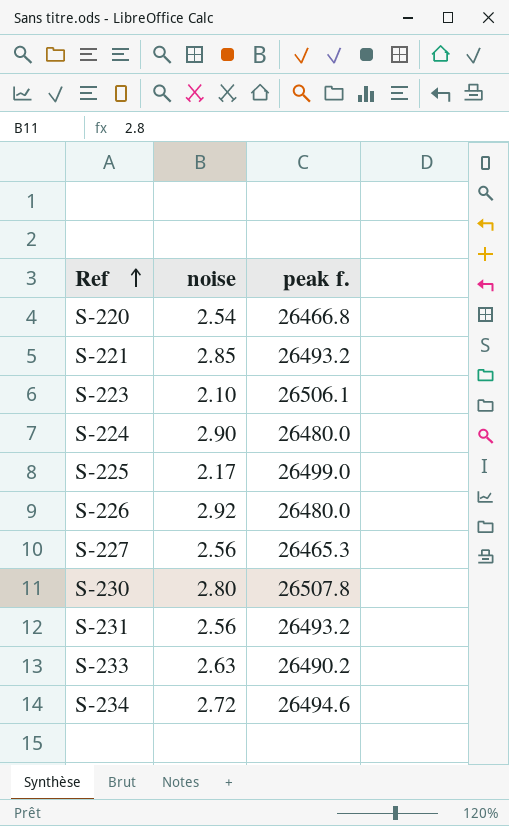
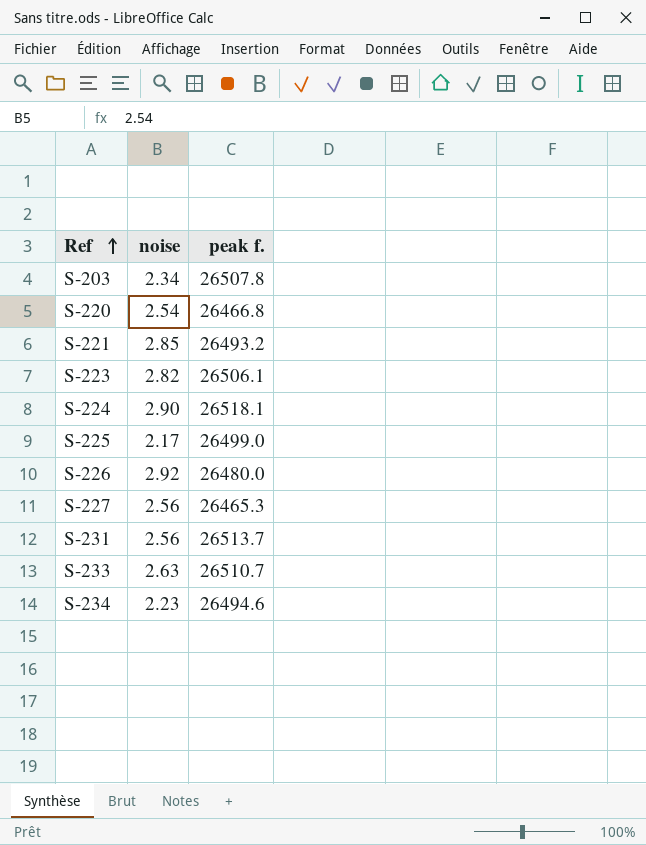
row S-230: 2.80 | 26507.8 -> none
row S-203: none -> 2.34 | 26507.8
S-223 | noise: 2.10 -> 2.82
S-224 | peak f.: 26480.0 -> 26518.1
S-231 | peak f.: 26493.2 -> 26513.7
S-233 | peak f.: 26490.2 -> 26510.7
S-234 | noise: 2.72 -> 2.23

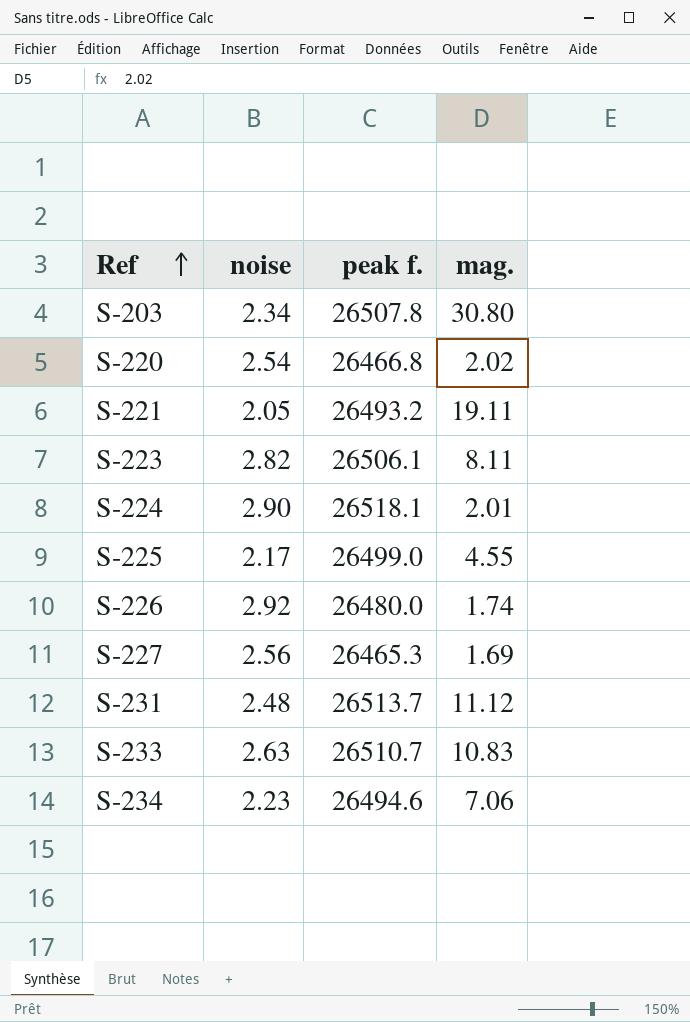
column mag. | position: none -> 4
S-221 | noise: 2.85 -> 2.05
S-231 | noise: 2.56 -> 2.48

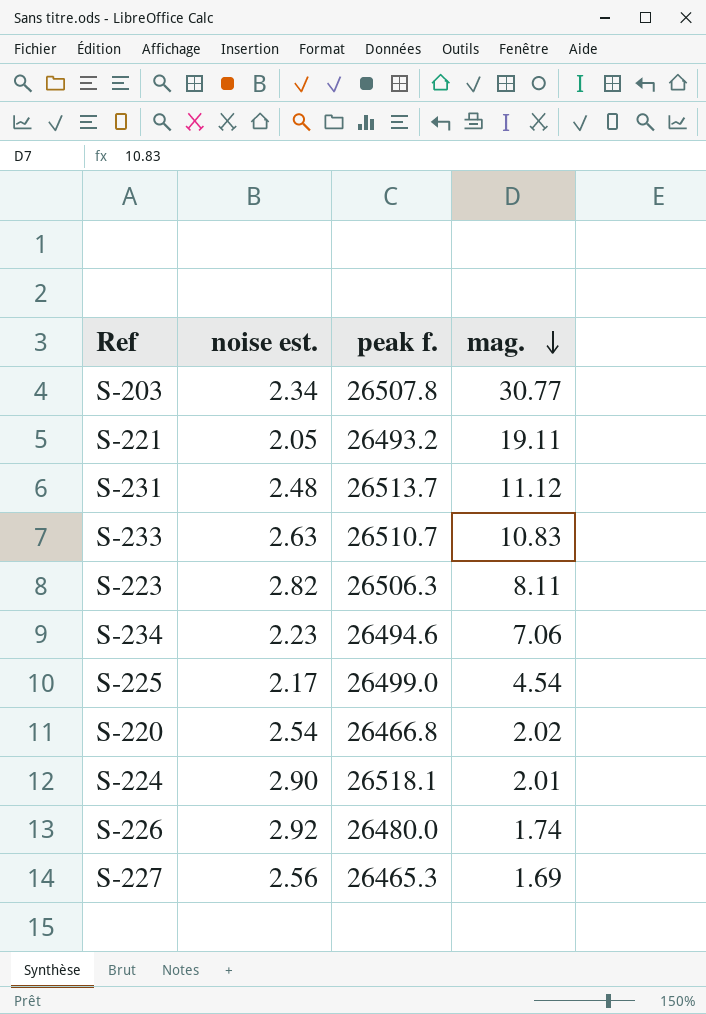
row order: Ref ascending -> mag. descending
column name: noise -> noise est.
S-203 | mag.: 30.80 -> 30.77
S-223 | peak f.: 26506.1 -> 26506.3
S-225 | mag.: 4.55 -> 4.54

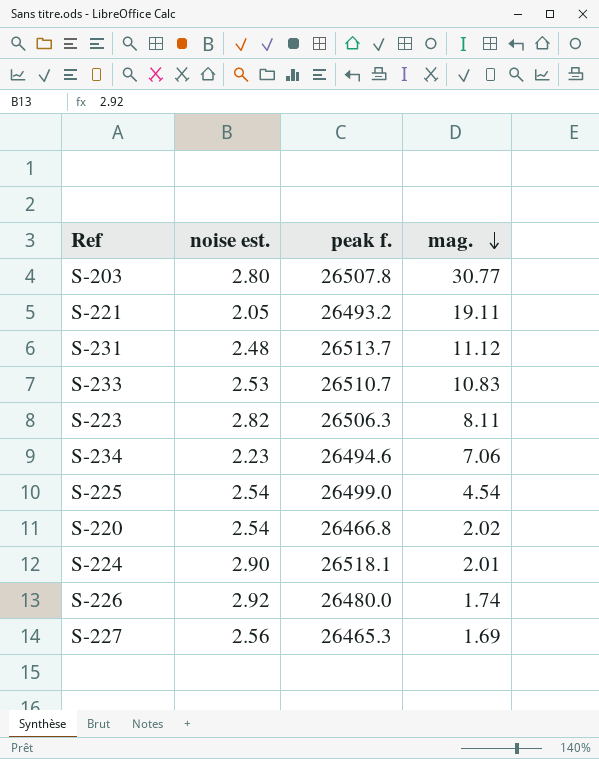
S-203 | noise est.: 2.34 -> 2.80
S-233 | noise est.: 2.63 -> 2.53
S-225 | noise est.: 2.17 -> 2.54

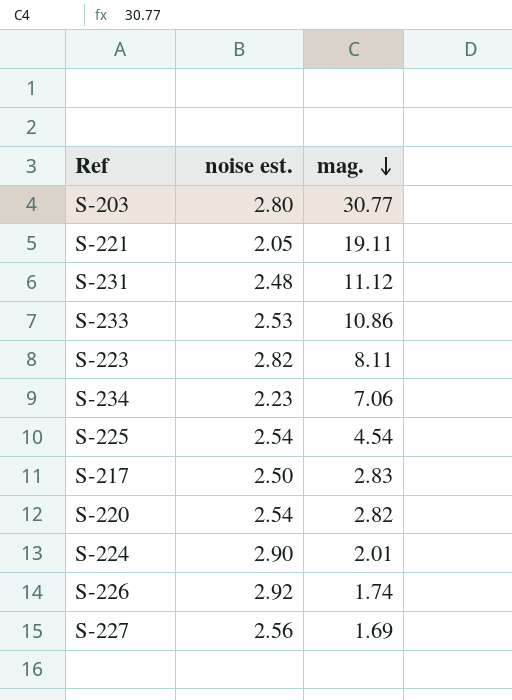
column peak f. | position: 3 -> none
S-233 | mag.: 10.83 -> 10.86
row S-217: none -> 2.50 | 2.83
S-220 | mag.: 2.02 -> 2.82

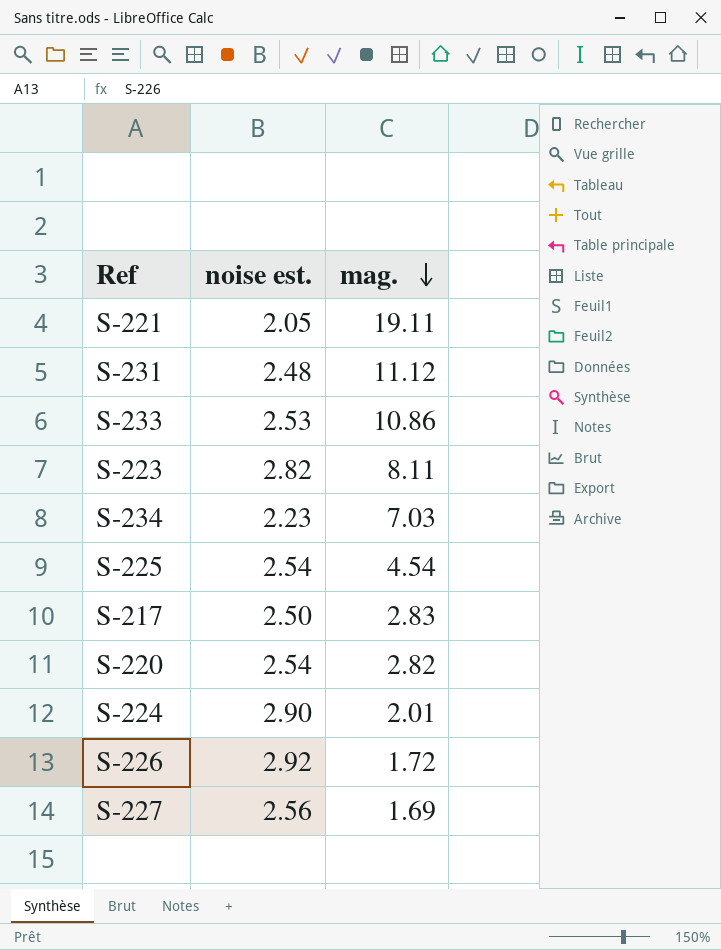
row S-203: 2.80 | 30.77 -> none
S-234 | mag.: 7.06 -> 7.03
S-226 | mag.: 1.74 -> 1.72

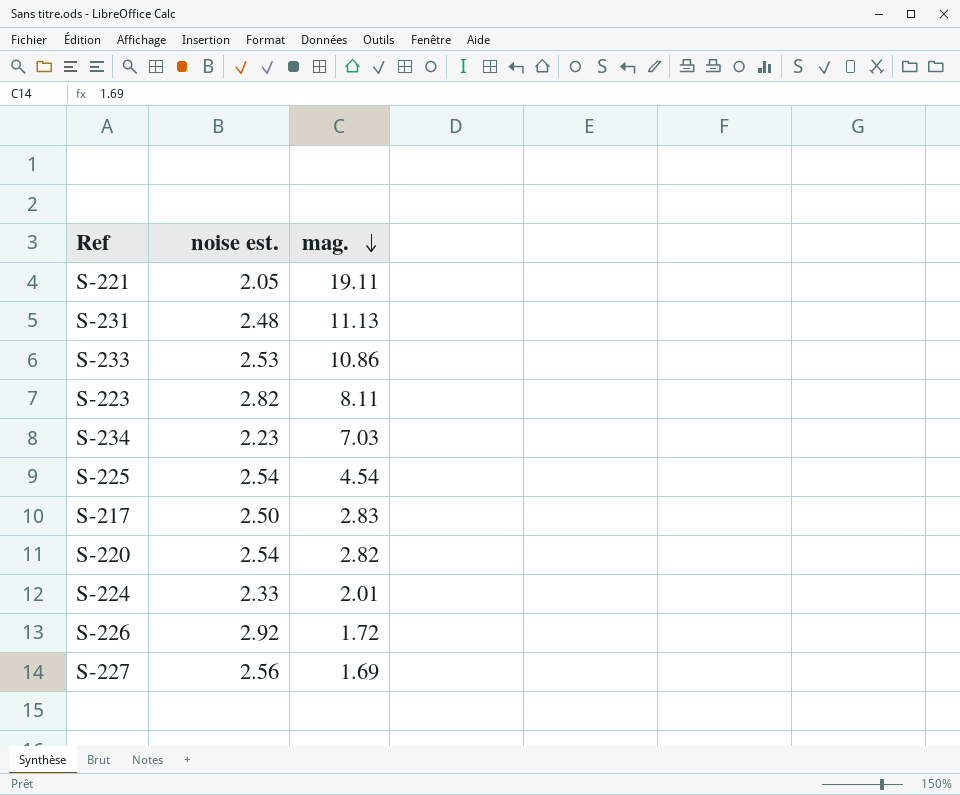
S-231 | mag.: 11.12 -> 11.13
S-224 | noise est.: 2.90 -> 2.33

